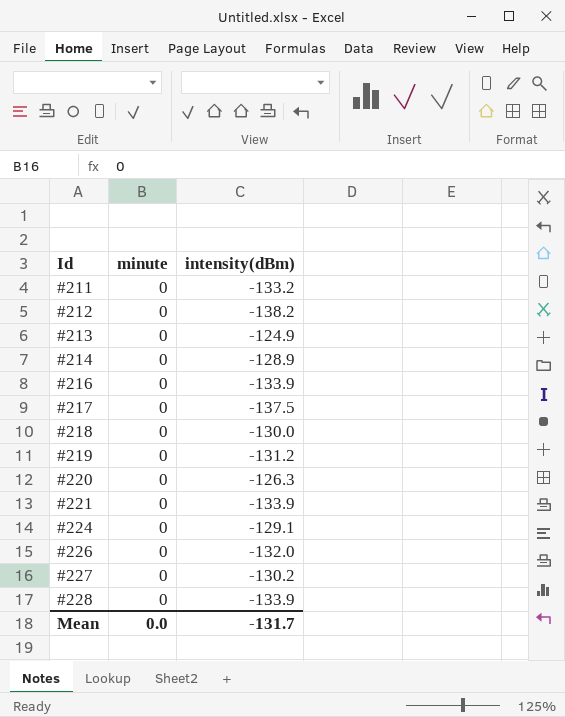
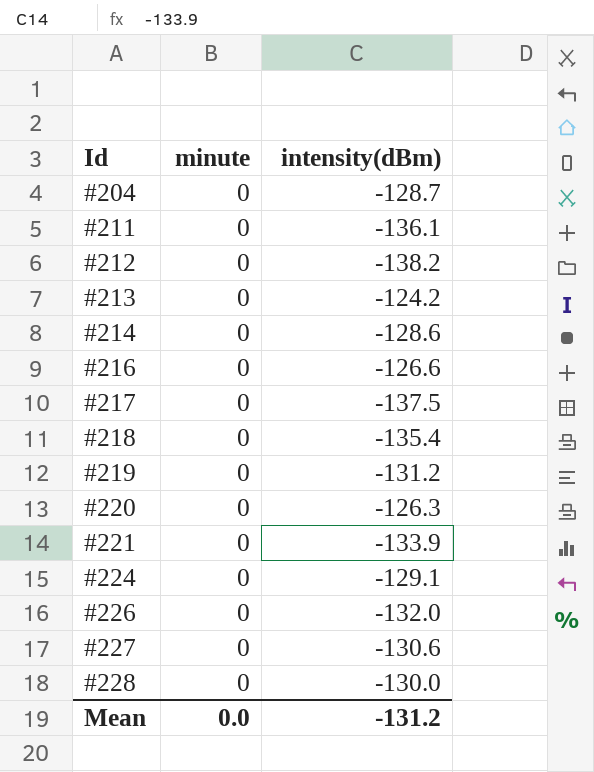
row #204: none -> 0 | -128.7
#211 | intensity(dBm): -133.2 -> -136.1
#213 | intensity(dBm): -124.9 -> -124.2
#214 | intensity(dBm): -128.9 -> -128.6
#216 | intensity(dBm): -133.9 -> -126.6
#218 | intensity(dBm): -130.0 -> -135.4
#227 | intensity(dBm): -130.2 -> -130.6
#228 | intensity(dBm): -133.9 -> -130.0
Mean | intensity(dBm): -131.7 -> -131.2

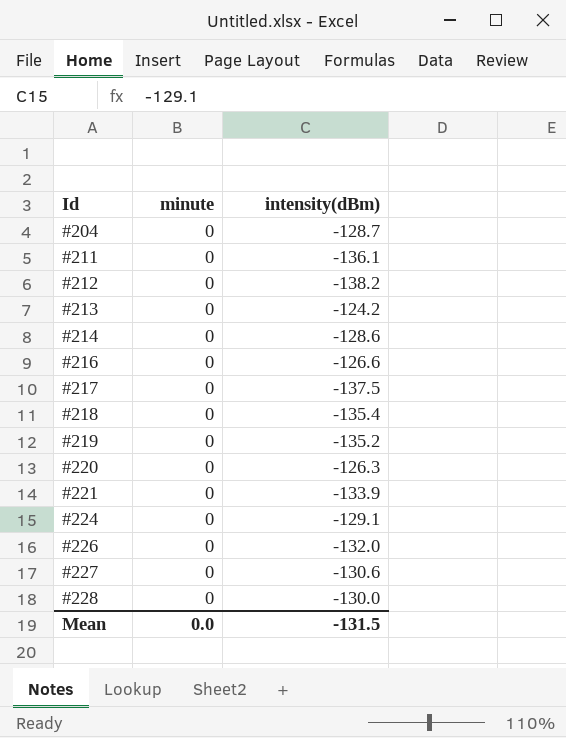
#219 | intensity(dBm): -131.2 -> -135.2
Mean | intensity(dBm): -131.2 -> -131.5

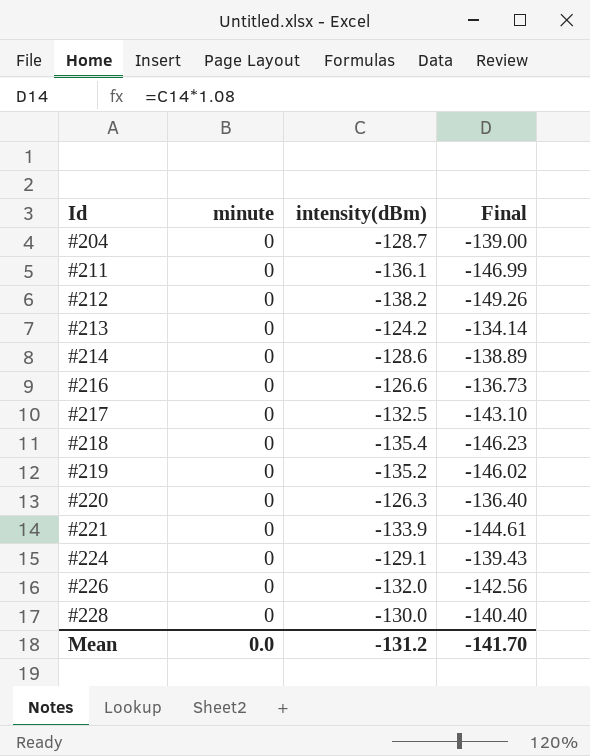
column Final | formula: none -> [intensity(dBm)] * 1.08
row #227: 0 | -130.6 -> none
#217 | intensity(dBm): -137.5 -> -132.5
Mean | intensity(dBm): -131.5 -> -131.2

